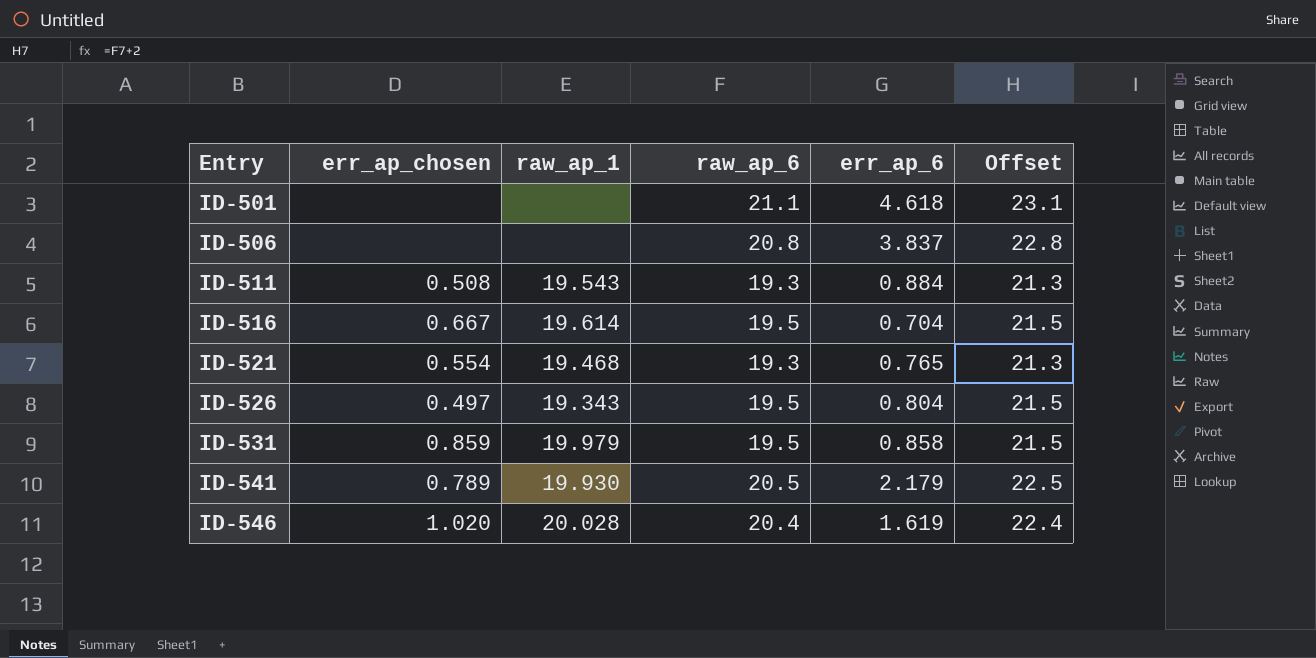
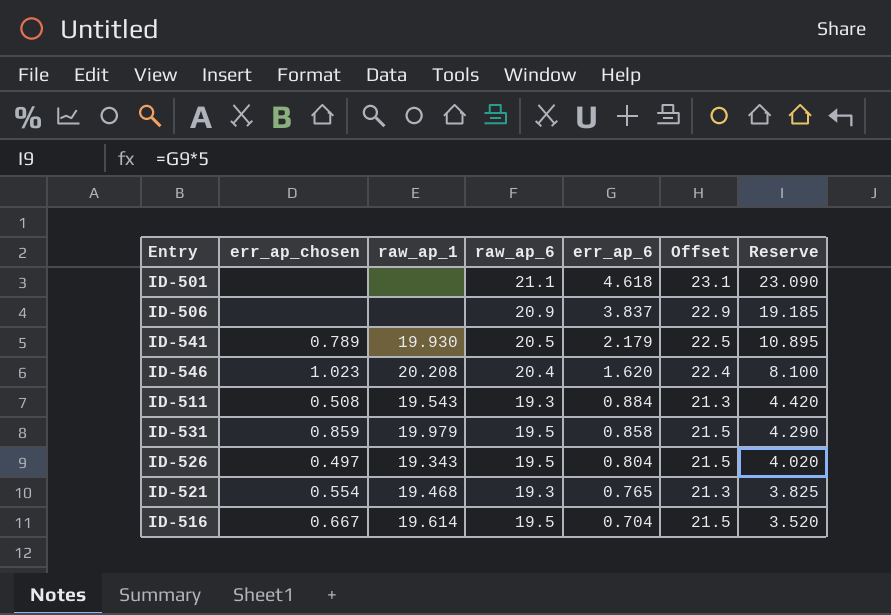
row order: Entry ascending -> err_ap_6 descending
column Reserve | formula: none -> [err_ap_6] * 5
ID-506 | raw_ap_6: 20.8 -> 20.9
ID-506 | Offset: 22.8 -> 22.9
ID-546 | err_ap_chosen: 1.020 -> 1.023
ID-546 | raw_ap_1: 20.028 -> 20.208
ID-546 | err_ap_6: 1.619 -> 1.620

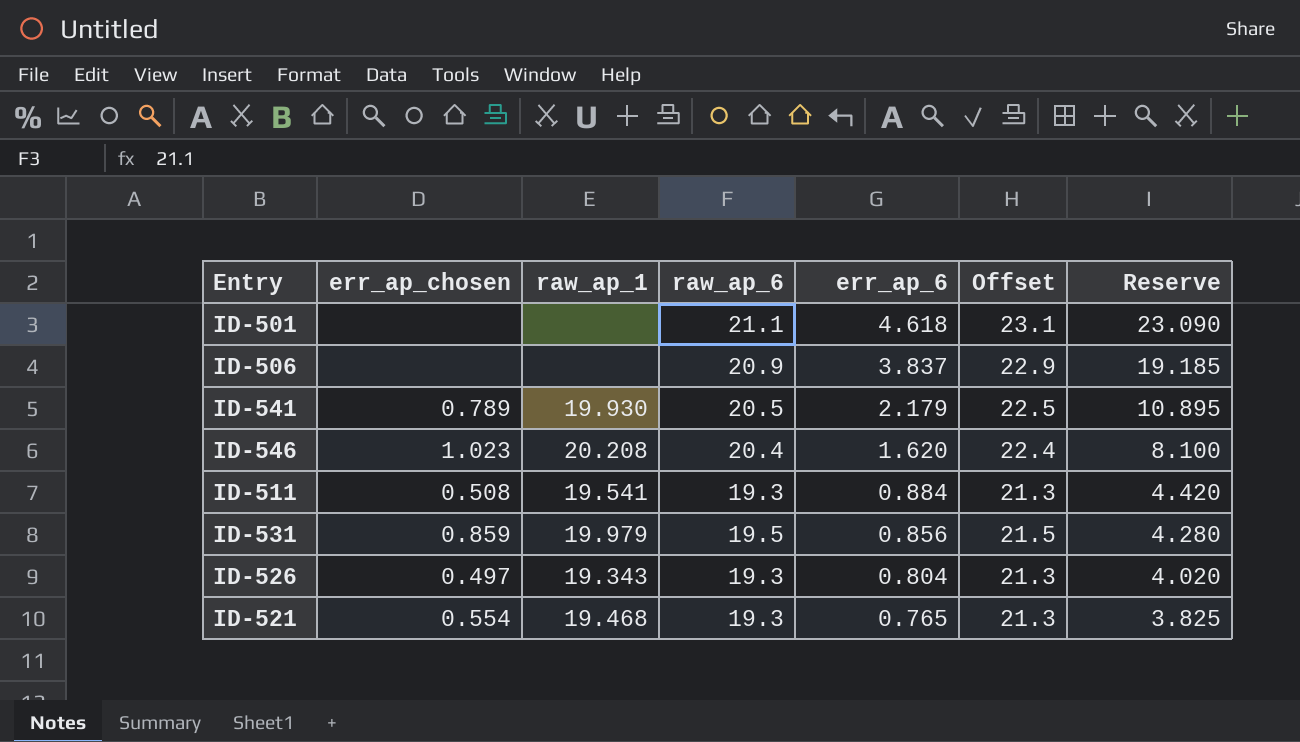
row ID-516: 0.667 | 19.614 | 19.5 | 0.704 | 21.5 | 3.520 -> none
ID-511 | raw_ap_1: 19.543 -> 19.541
ID-531 | err_ap_6: 0.858 -> 0.856
ID-531 | Reserve: 4.290 -> 4.280
ID-526 | raw_ap_6: 19.5 -> 19.3
ID-526 | Offset: 21.5 -> 21.3

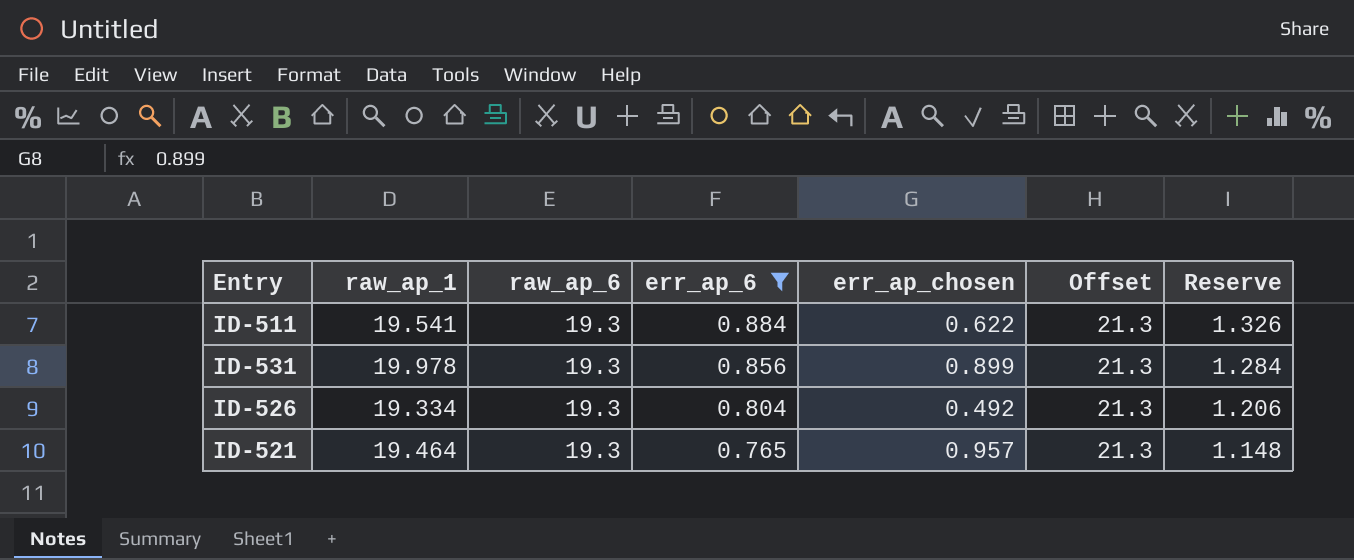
filter: none -> err_ap_6 <= 0.884
column err_ap_chosen | position: 2 -> 5
column Reserve | formula: [err_ap_6] * 5 -> [err_ap_6] * 1.5
ID-511 | err_ap_chosen: 0.508 -> 0.622
ID-531 | raw_ap_1: 19.979 -> 19.978
ID-531 | raw_ap_6: 19.5 -> 19.3
ID-531 | err_ap_chosen: 0.859 -> 0.899
ID-531 | Offset: 21.5 -> 21.3
ID-526 | raw_ap_1: 19.343 -> 19.334
ID-526 | err_ap_chosen: 0.497 -> 0.492
ID-521 | raw_ap_1: 19.468 -> 19.464
ID-521 | err_ap_chosen: 0.554 -> 0.957

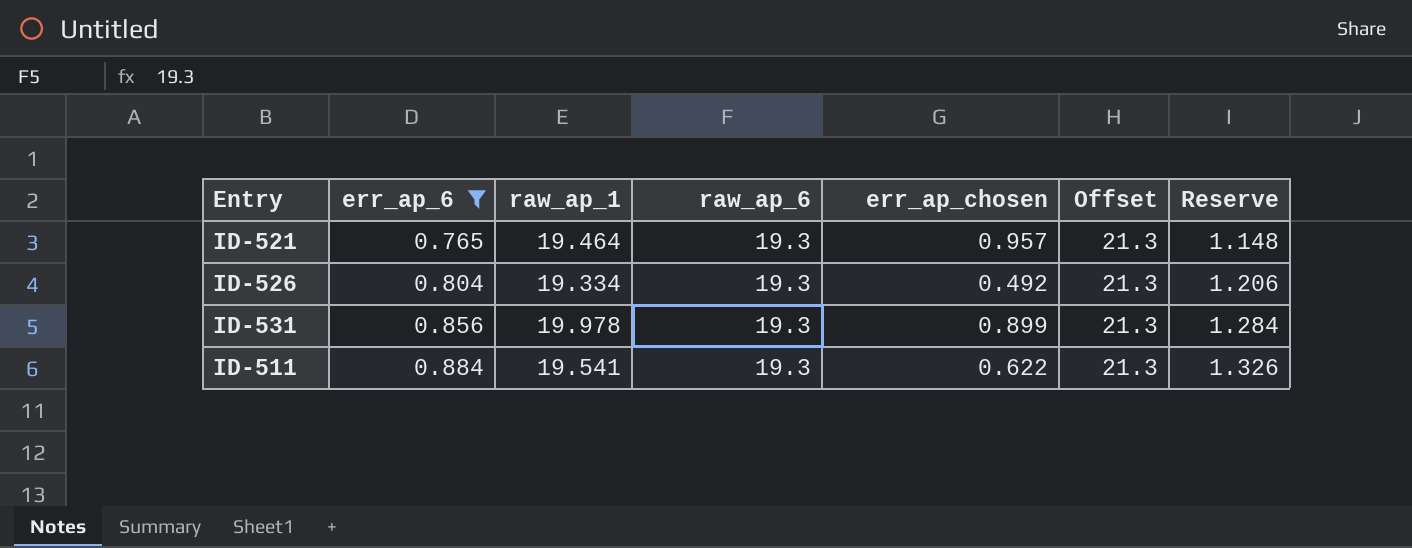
row order: err_ap_6 descending -> err_ap_6 ascending
column err_ap_6 | position: 4 -> 2

